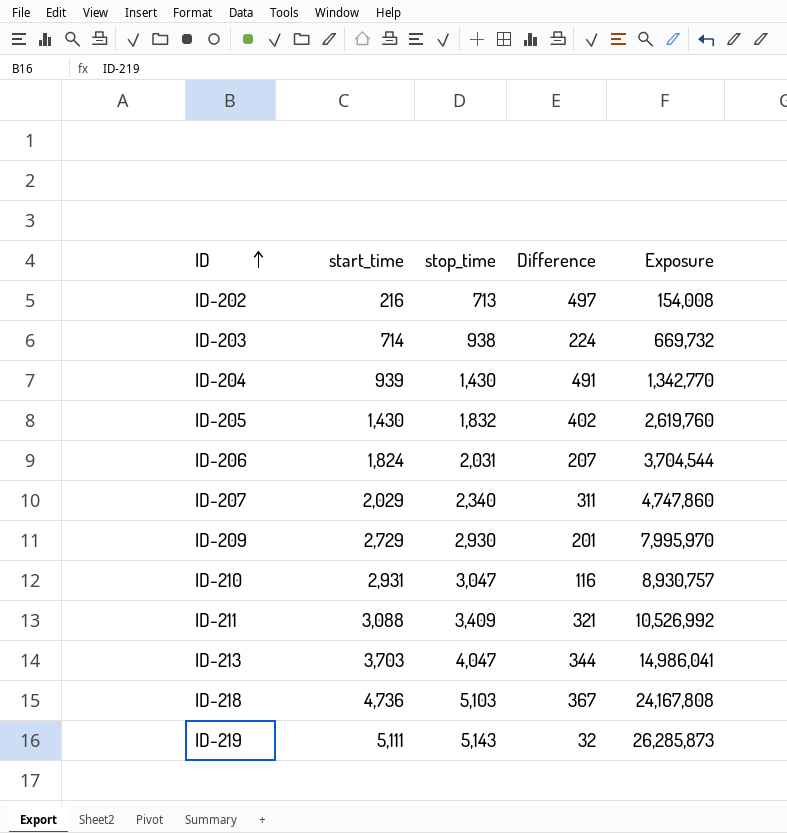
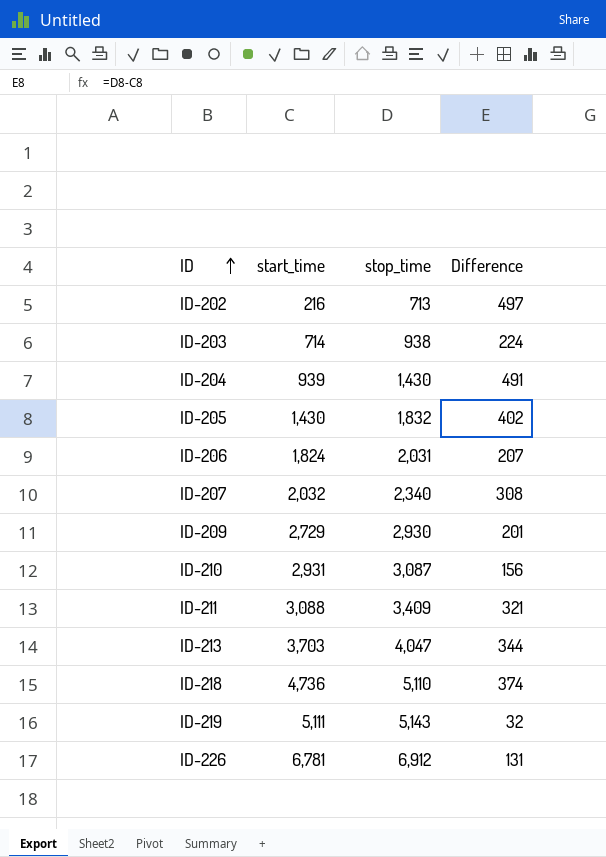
column Exposure | formula: [start_time] * [stop_time] -> none
ID-207 | start_time: 2,029 -> 2,032
ID-207 | Difference: 311 -> 308
ID-210 | stop_time: 3,047 -> 3,087
ID-210 | Difference: 116 -> 156
ID-218 | stop_time: 5,103 -> 5,110
ID-218 | Difference: 367 -> 374
row ID-226: none -> 6,781 | 6,912 | 131

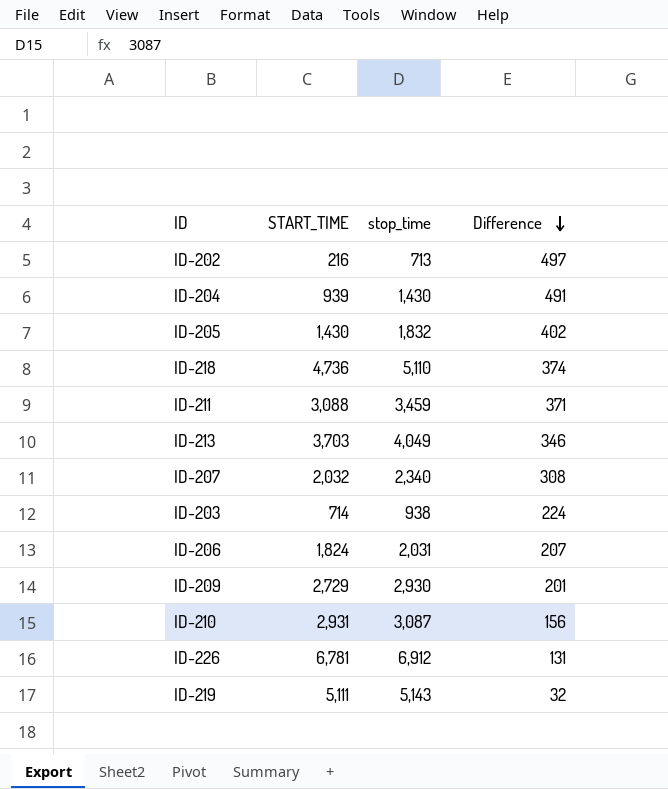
row order: ID ascending -> Difference descending
column name: start_time -> START_TIME
ID-211 | stop_time: 3,409 -> 3,459
ID-211 | Difference: 321 -> 371
ID-213 | stop_time: 4,047 -> 4,049
ID-213 | Difference: 344 -> 346

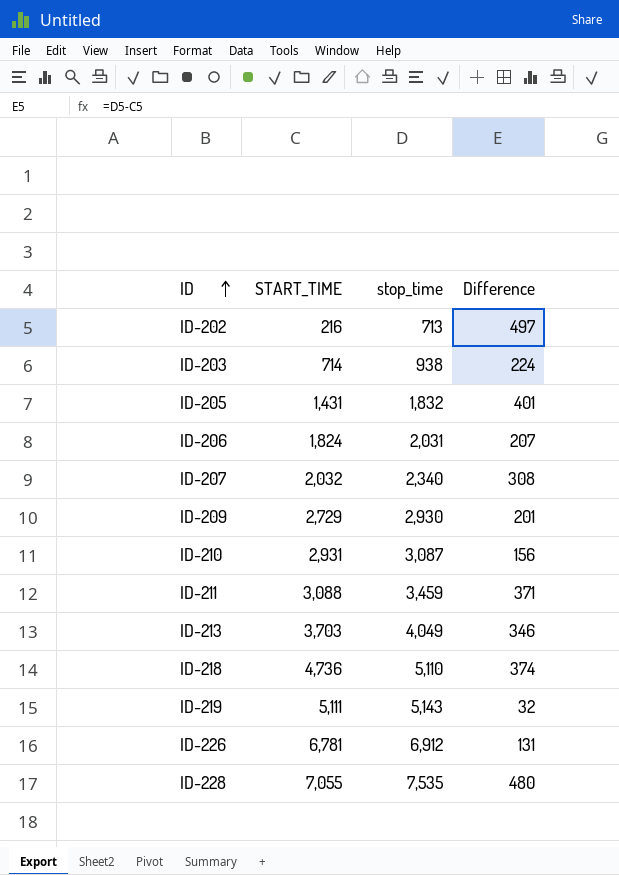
row order: Difference descending -> ID ascending
row ID-204: 939 | 1,430 | 491 -> none
ID-205 | START_TIME: 1,430 -> 1,431
ID-205 | Difference: 402 -> 401
row ID-228: none -> 7,055 | 7,535 | 480

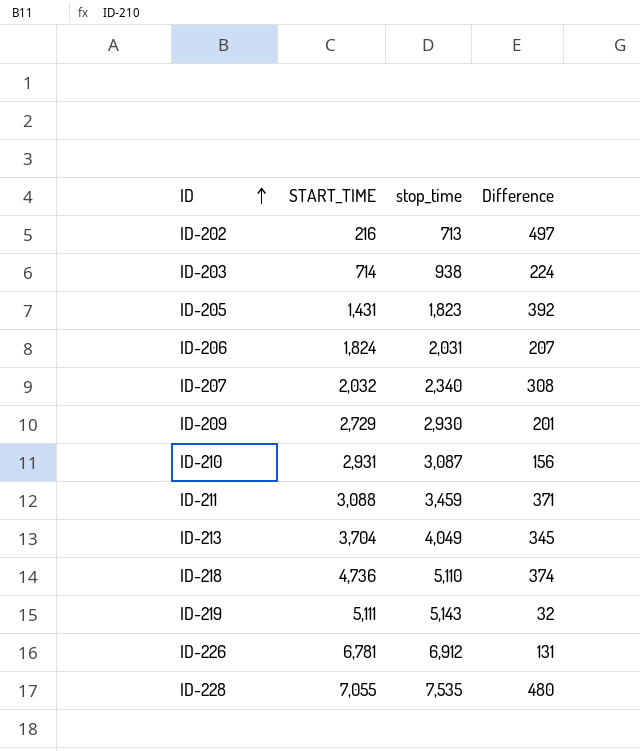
ID-205 | stop_time: 1,832 -> 1,823
ID-205 | Difference: 401 -> 392
ID-213 | START_TIME: 3,703 -> 3,704
ID-213 | Difference: 346 -> 345

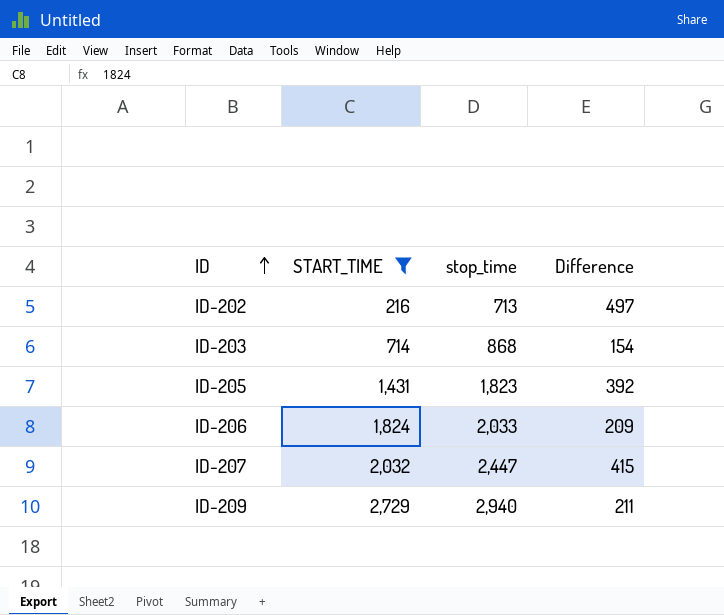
filter: none -> START_TIME <= 2,729
ID-203 | stop_time: 938 -> 868
ID-203 | Difference: 224 -> 154
ID-206 | stop_time: 2,031 -> 2,033
ID-206 | Difference: 207 -> 209
ID-207 | stop_time: 2,340 -> 2,447
ID-207 | Difference: 308 -> 415
ID-209 | stop_time: 2,930 -> 2,940
ID-209 | Difference: 201 -> 211

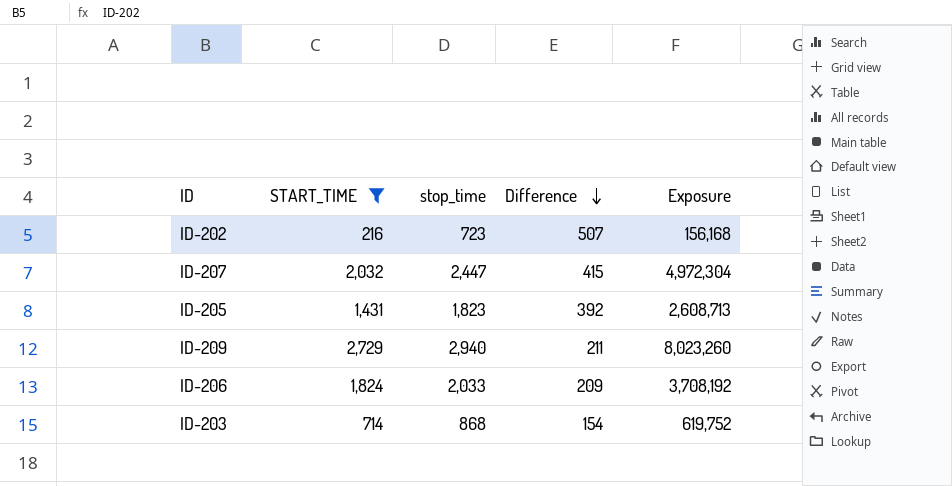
row order: ID ascending -> Difference descending
column Exposure | formula: none -> [START_TIME] * [stop_time]
ID-202 | stop_time: 713 -> 723
ID-202 | Difference: 497 -> 507

